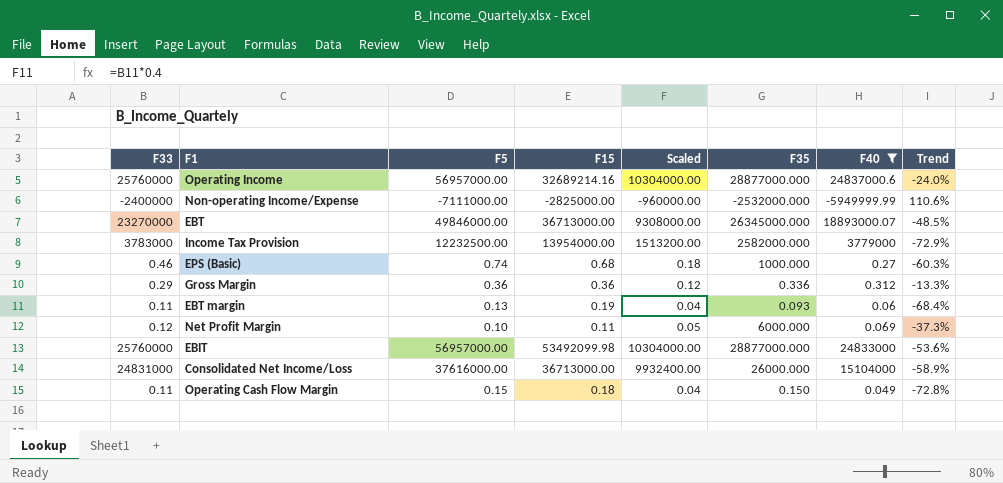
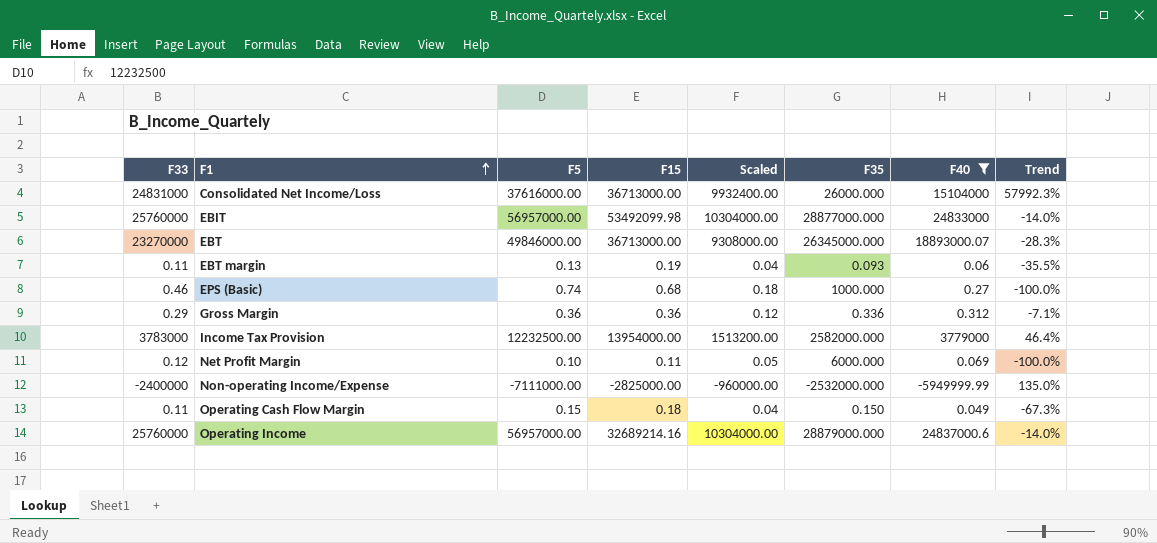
row order: none -> F1 ascending
column Trend | formula: ([F40] - [F15]) / [F15] -> ([F40] - [F35]) / [F35]
Operating Income | F35: 28877000.000 -> 28879000.000

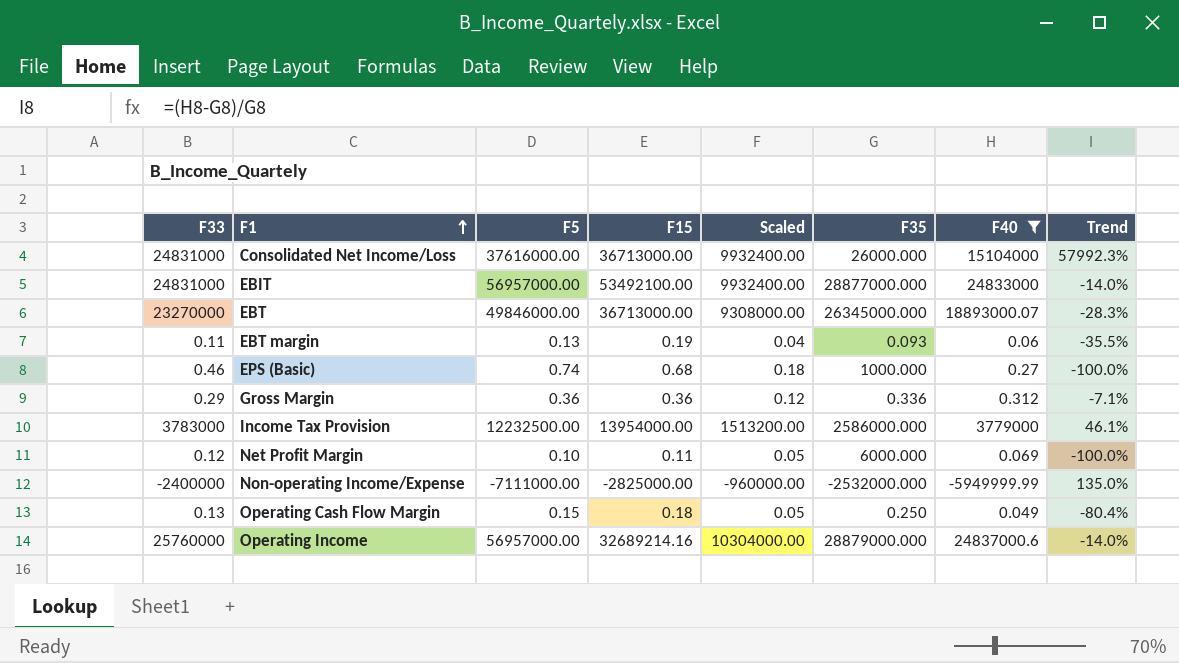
EBIT | F33: 25760000 -> 24831000
EBIT | F15: 53492099.98 -> 53492100.00
EBIT | Scaled: 10304000.00 -> 9932400.00
Income Tax Provision | F35: 2582000.000 -> 2586000.000
Income Tax Provision | Trend: 46.4% -> 46.1%
Operating Cash Flow Margin | F33: 0.11 -> 0.13
Operating Cash Flow Margin | Scaled: 0.04 -> 0.05
Operating Cash Flow Margin | F35: 0.150 -> 0.250
Operating Cash Flow Margin | Trend: -67.3% -> -80.4%

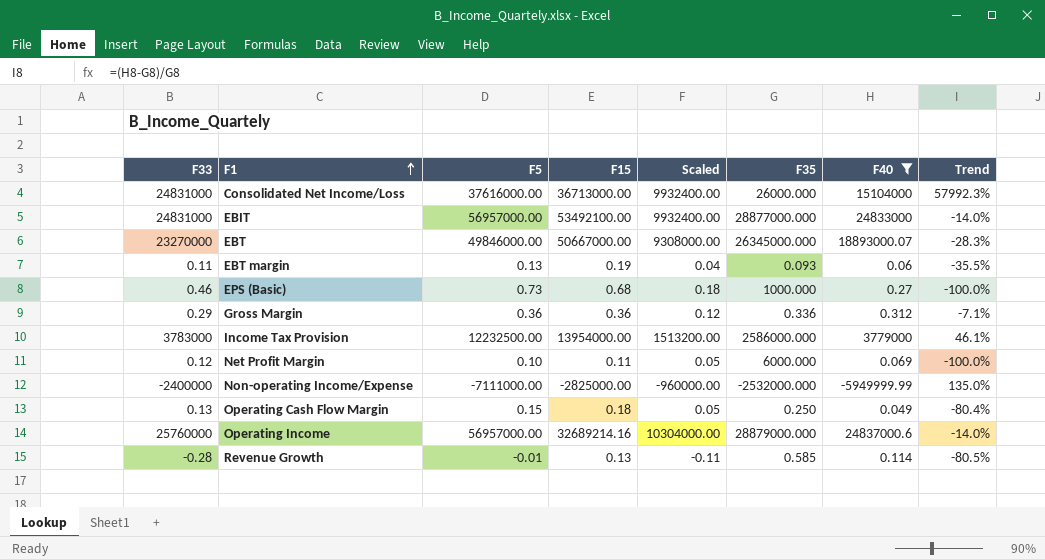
EBT | F15: 36713000.00 -> 50667000.00
EPS (Basic) | F5: 0.74 -> 0.73
row Revenue Growth: none -> -0.28 | -0.01 | 0.13 | -0.11 | 0.585 | 0.114 | -80.5%

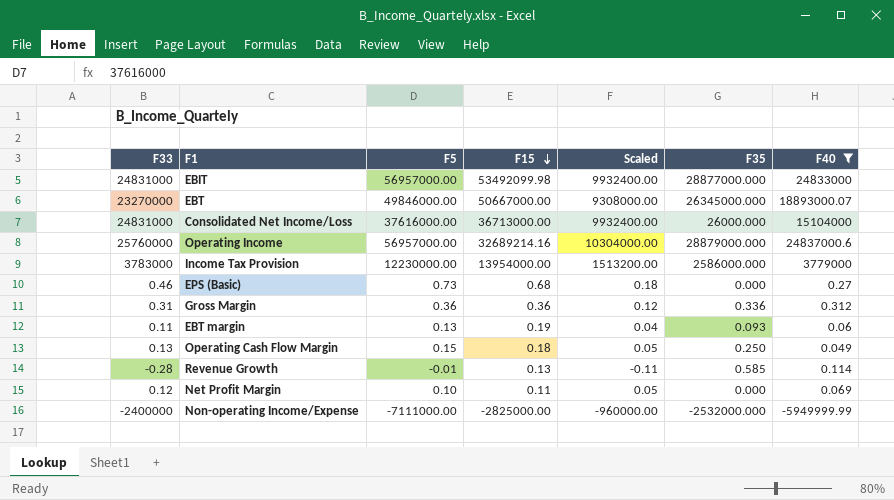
row order: F1 ascending -> F15 descending
column Trend | formula: ([F40] - [F35]) / [F35] -> none
EBIT | F15: 53492100.00 -> 53492099.98
Income Tax Provision | F5: 12232500.00 -> 12230000.00
EPS (Basic) | F35: 1000.000 -> 0.000
Gross Margin | F33: 0.29 -> 0.31
Net Profit Margin | F35: 6000.000 -> 0.000

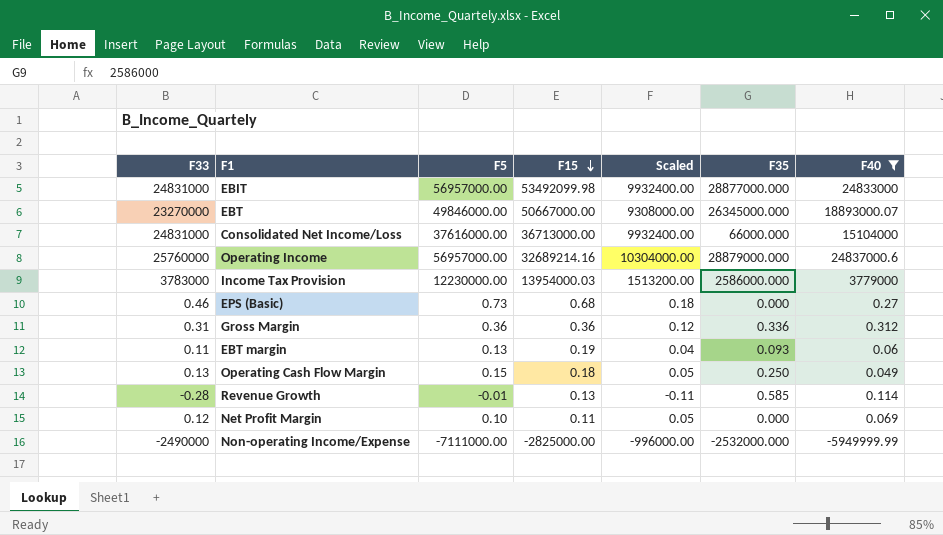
Consolidated Net Income/Loss | F35: 26000.000 -> 66000.000
Income Tax Provision | F15: 13954000.00 -> 13954000.03
Non-operating Income/Expense | F33: -2400000 -> -2490000
Non-operating Income/Expense | Scaled: -960000.00 -> -996000.00

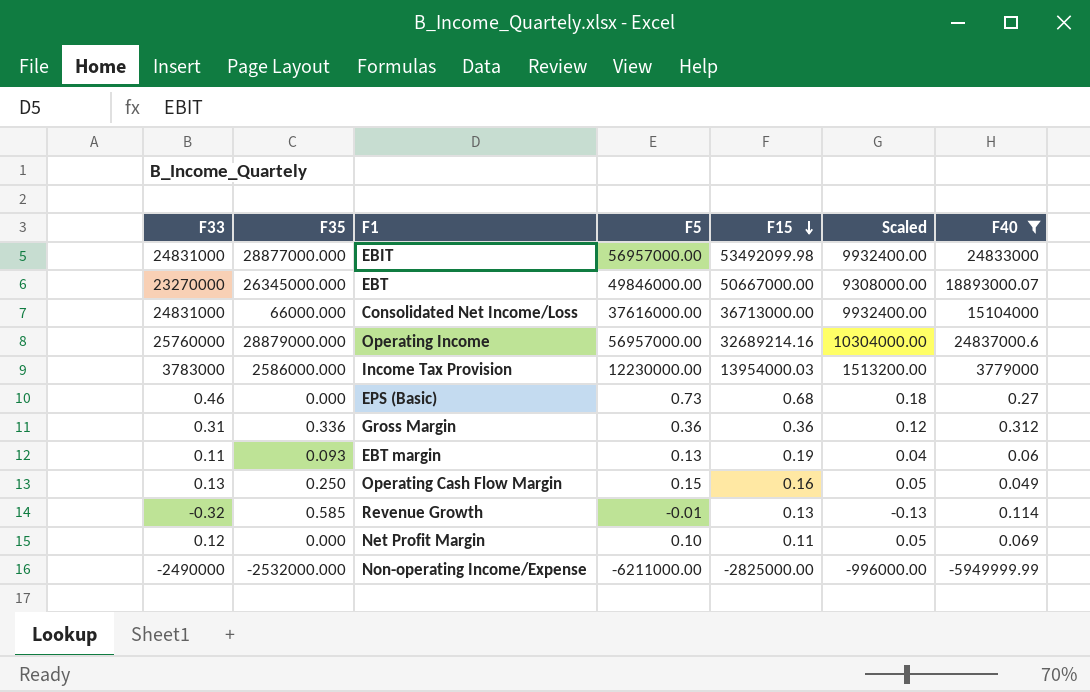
column F35 | position: 6 -> 2
Operating Cash Flow Margin | F15: 0.18 -> 0.16
Revenue Growth | F33: -0.28 -> -0.32
Revenue Growth | Scaled: -0.11 -> -0.13
Non-operating Income/Expense | F5: -7111000.00 -> -6211000.00

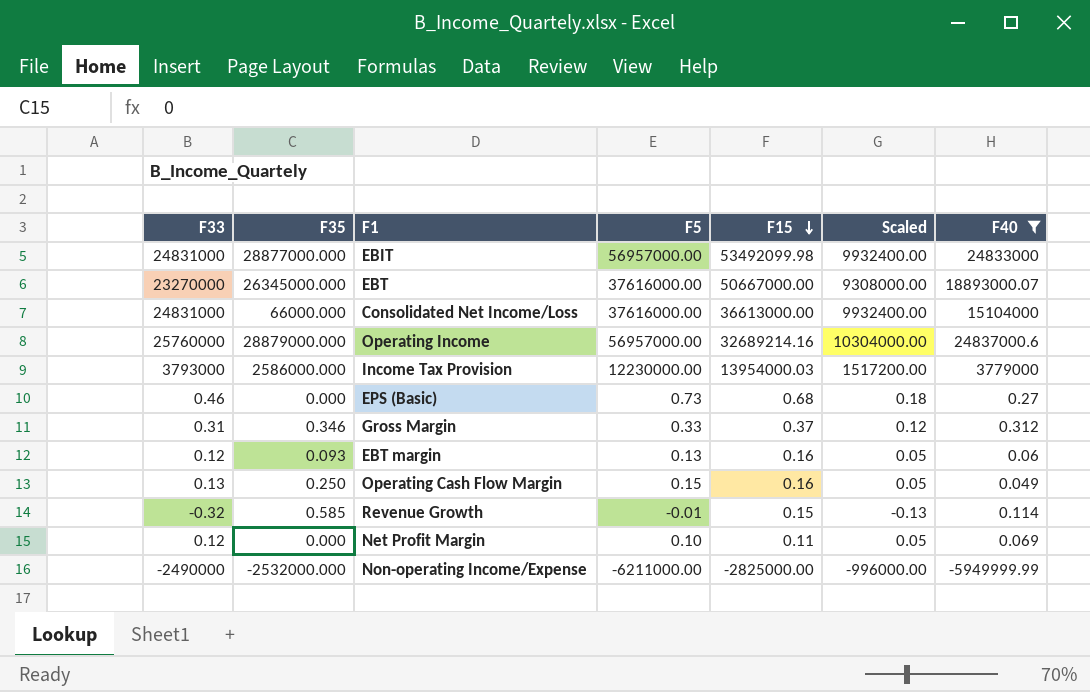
EBT | F5: 49846000.00 -> 37616000.00
Consolidated Net Income/Loss | F15: 36713000.00 -> 36613000.00
Income Tax Provision | F33: 3783000 -> 3793000
Income Tax Provision | Scaled: 1513200.00 -> 1517200.00
Gross Margin | F35: 0.336 -> 0.346
Gross Margin | F5: 0.36 -> 0.33
Gross Margin | F15: 0.36 -> 0.37
EBT margin | F33: 0.11 -> 0.12
EBT margin | F15: 0.19 -> 0.16
EBT margin | Scaled: 0.04 -> 0.05
Revenue Growth | F15: 0.13 -> 0.15

